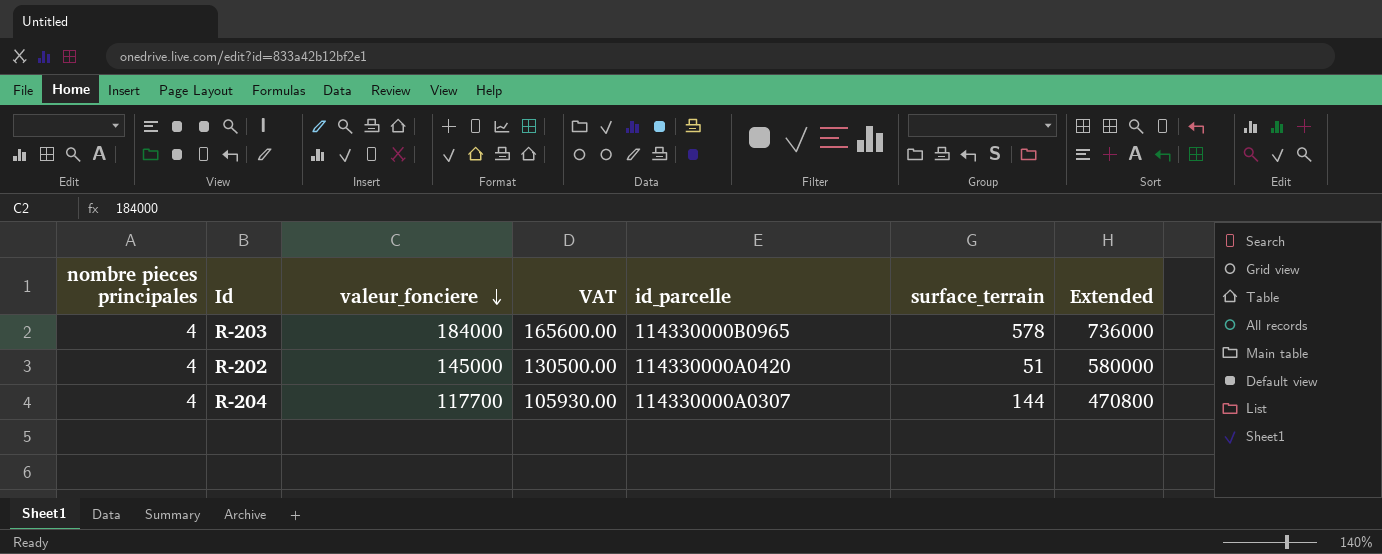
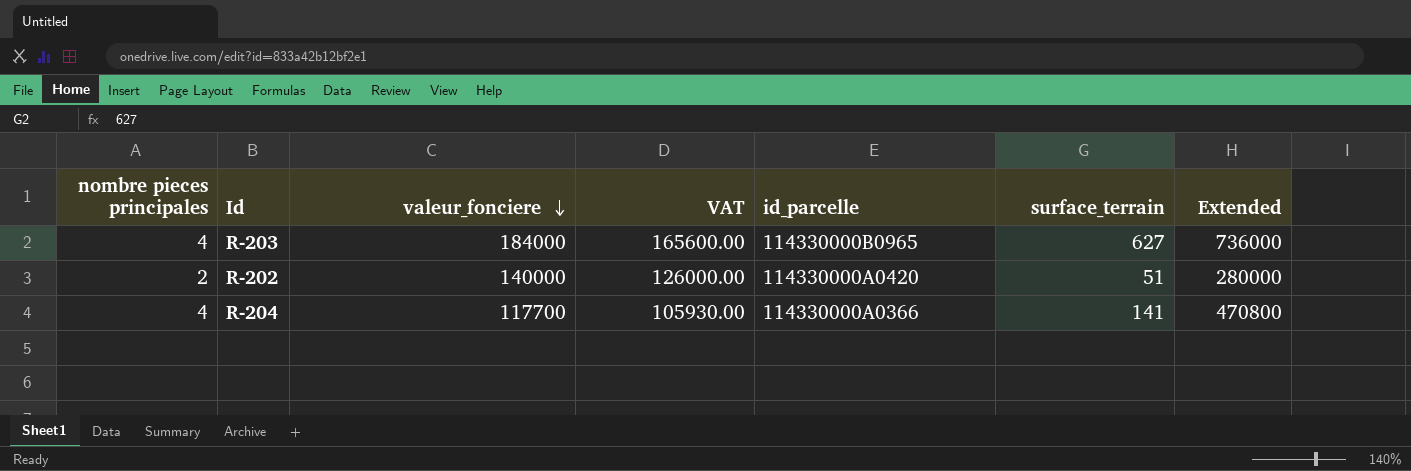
R-203 | surface_terrain: 578 -> 627
R-202 | nombre pieces principales: 4 -> 2
R-202 | valeur_fonciere: 145000 -> 140000
R-202 | VAT: 130500.00 -> 126000.00
R-202 | Extended: 580000 -> 280000
R-204 | id_parcelle: 114330000A0307 -> 114330000A0366
R-204 | surface_terrain: 144 -> 141

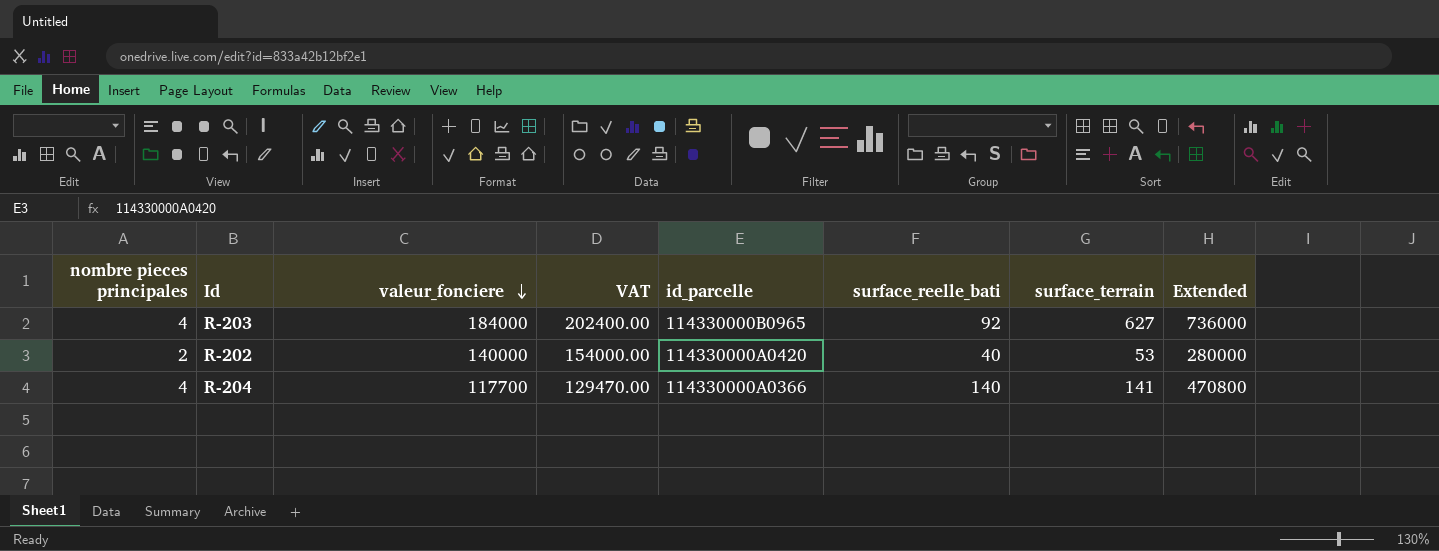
column VAT | formula: [valeur_fonciere] * 0.9 -> [valeur_fonciere] * 1.1
column surface_reelle_bati | position: none -> 6
R-202 | surface_terrain: 51 -> 53

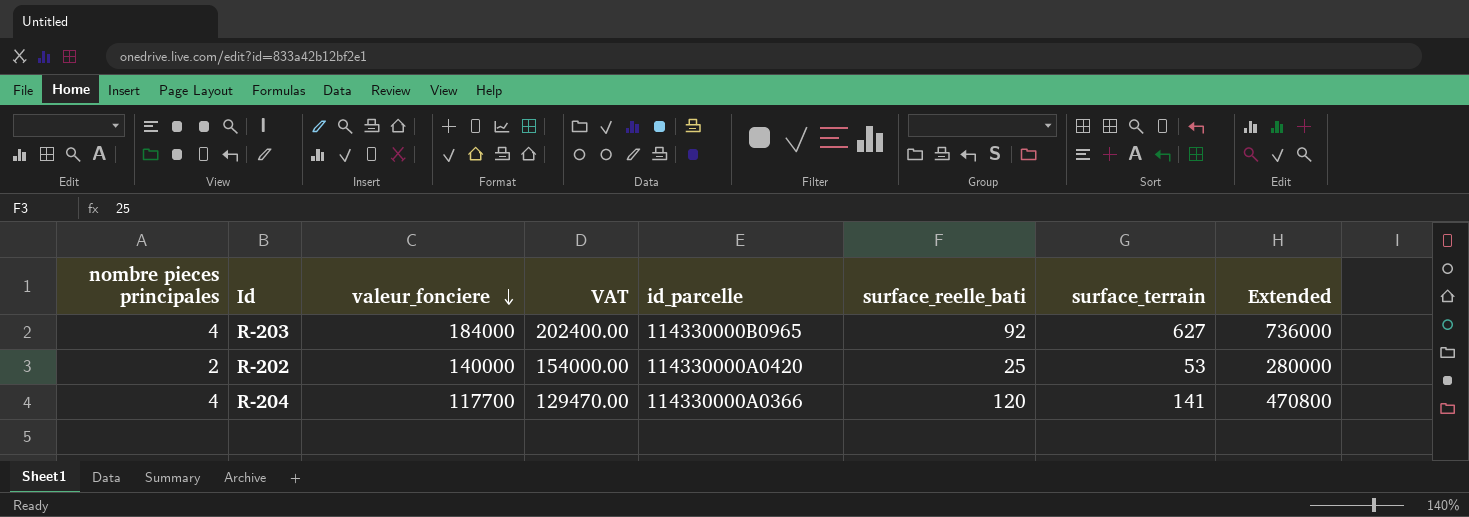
R-202 | surface_reelle_bati: 40 -> 25
R-204 | surface_reelle_bati: 140 -> 120

